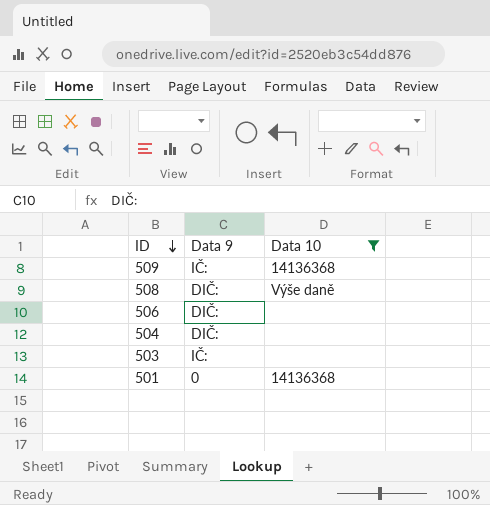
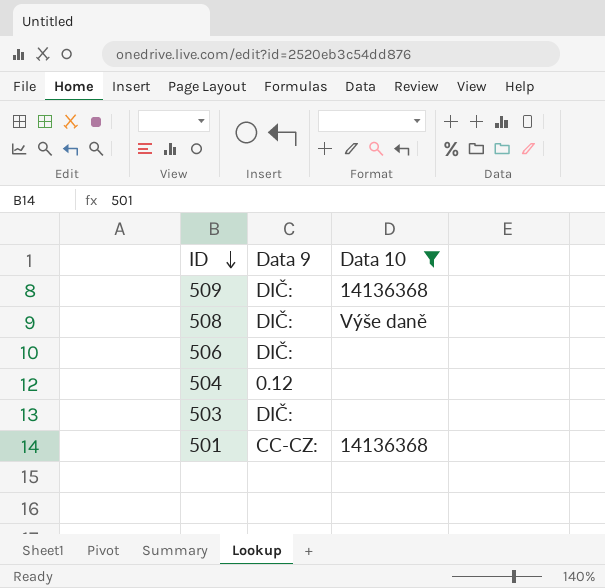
509 | Data 9: IČ: -> DIČ:
504 | Data 9: DIČ: -> 0.12
503 | Data 9: IČ: -> DIČ:
501 | Data 9: 0 -> CC-CZ:

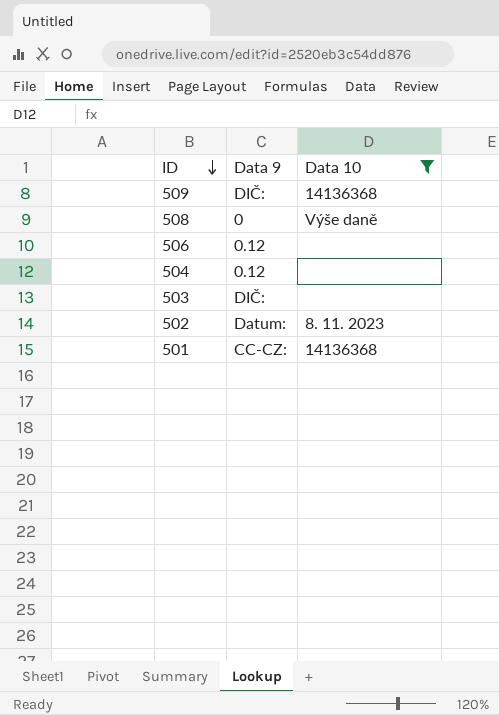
508 | Data 9: DIČ: -> 0
506 | Data 9: DIČ: -> 0.12
row 502: none -> Datum: | 8. 11. 2023

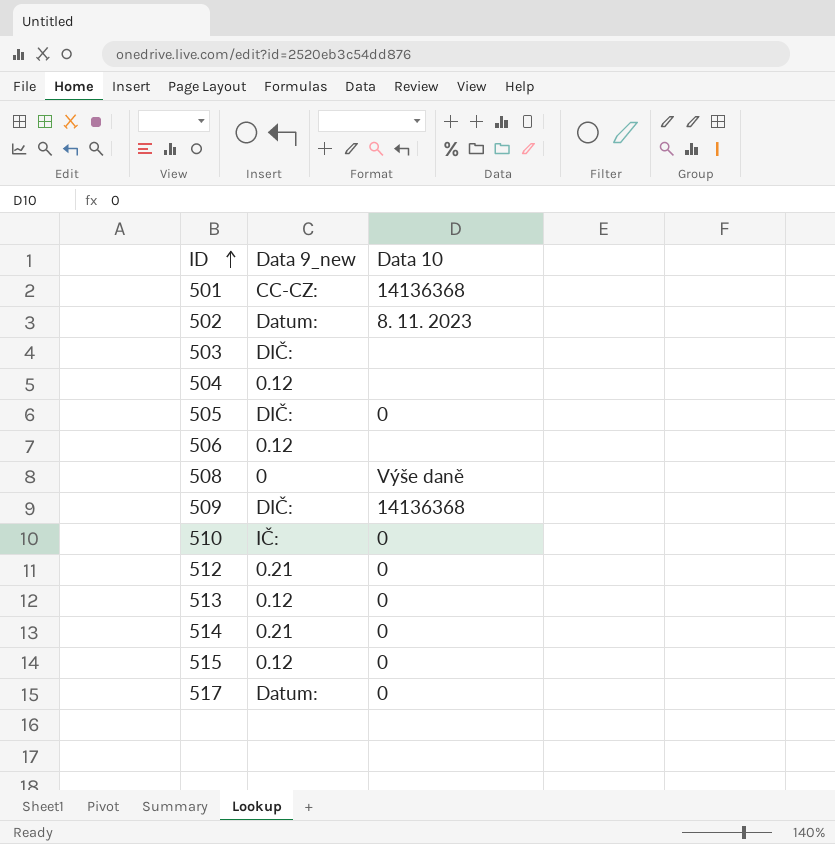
filter: Data 10 != 0 -> none
row order: ID descending -> ID ascending
column name: Data 9 -> Data 9_new

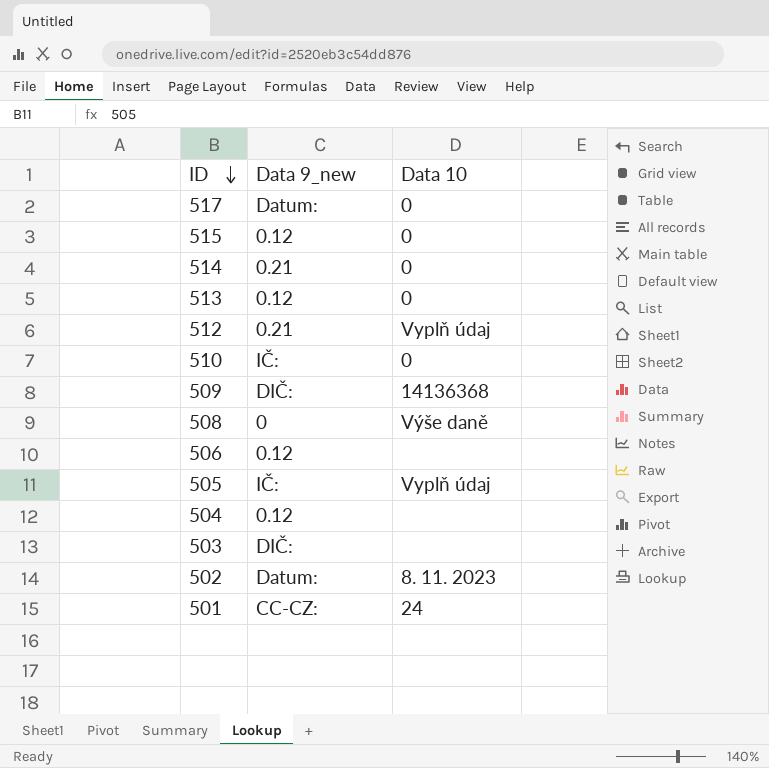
row order: ID ascending -> ID descending
512 | Data 10: 0 -> Vyplň údaj
505 | Data 9_new: DIČ: -> IČ:
505 | Data 10: 0 -> Vyplň údaj
501 | Data 10: 14136368 -> 24

